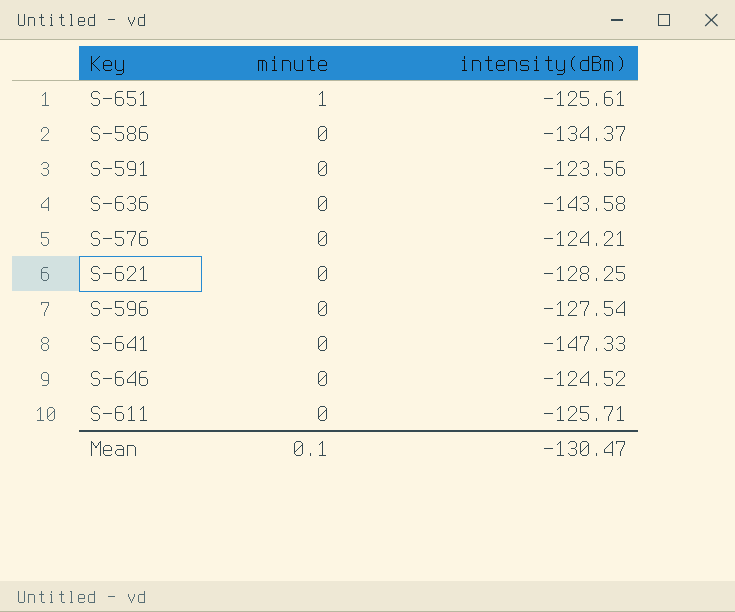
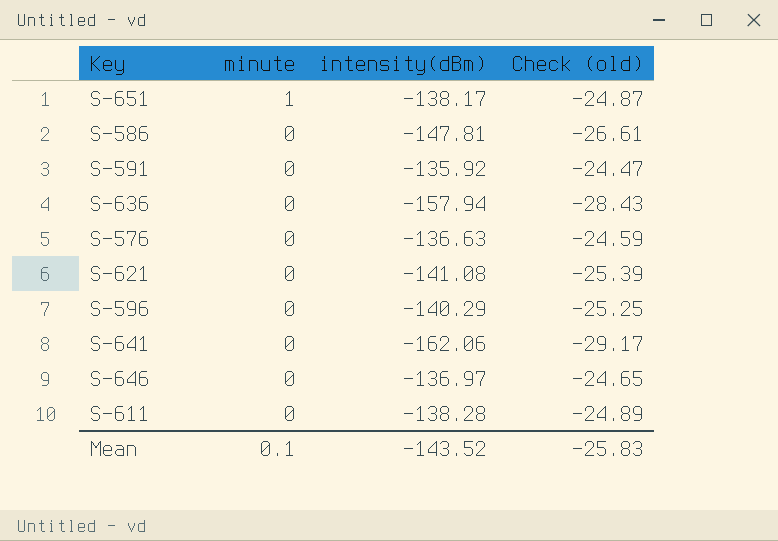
column Check (old) | formula: none -> [intensity(dBm)] * 0.18
S-651 | intensity(dBm): -125.61 -> -138.17
S-586 | intensity(dBm): -134.37 -> -147.81
S-591 | intensity(dBm): -123.56 -> -135.92
S-636 | intensity(dBm): -143.58 -> -157.94
S-576 | intensity(dBm): -124.21 -> -136.63
S-621 | intensity(dBm): -128.25 -> -141.08
S-596 | intensity(dBm): -127.54 -> -140.29
S-641 | intensity(dBm): -147.33 -> -162.06
S-646 | intensity(dBm): -124.52 -> -136.97
S-611 | intensity(dBm): -125.71 -> -138.28
Mean | intensity(dBm): -130.47 -> -143.52

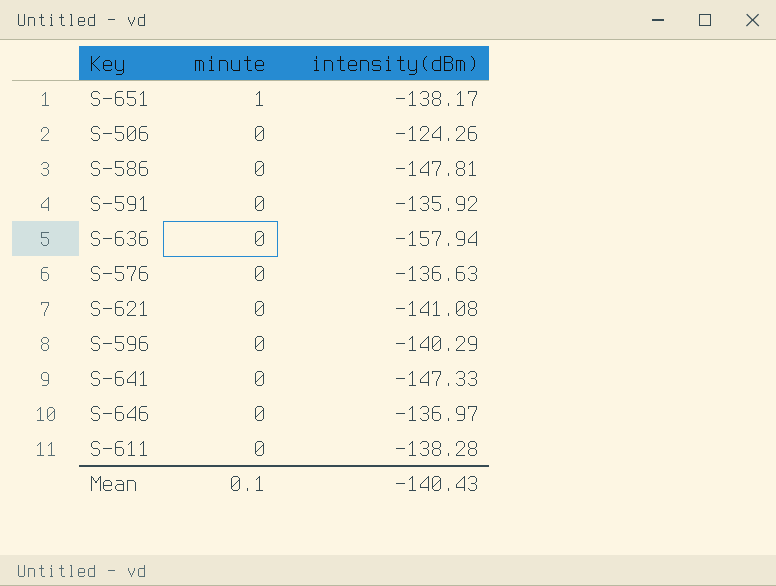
column Check (old) | formula: [intensity(dBm)] * 0.18 -> none
row S-506: none -> 0 | -124.26
S-641 | intensity(dBm): -162.06 -> -147.33
Mean | intensity(dBm): -143.52 -> -140.43

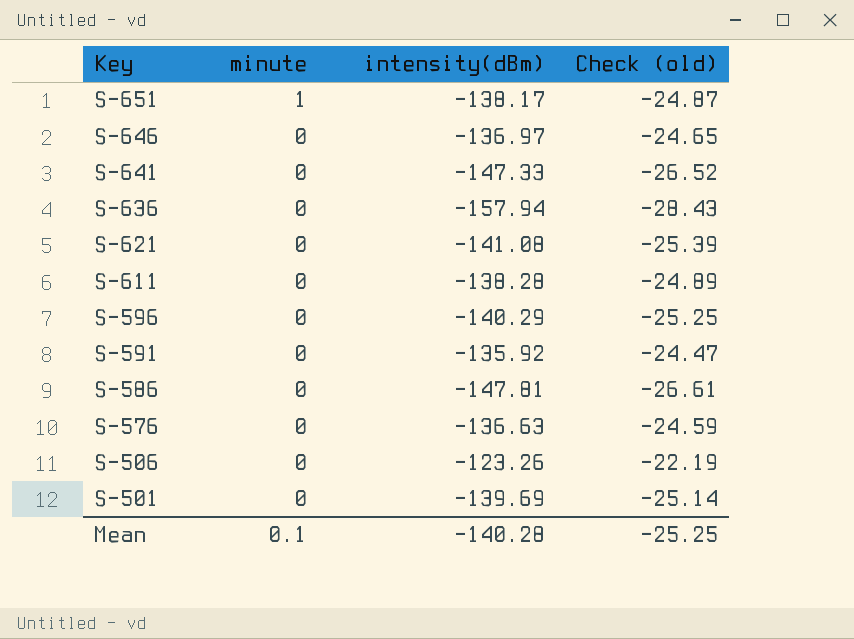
row order: minute descending -> Key descending
column Check (old) | formula: none -> [intensity(dBm)] * 0.18
S-506 | intensity(dBm): -124.26 -> -123.26
row S-501: none -> 0 | -139.69 | -25.14
Mean | intensity(dBm): -140.43 -> -140.28

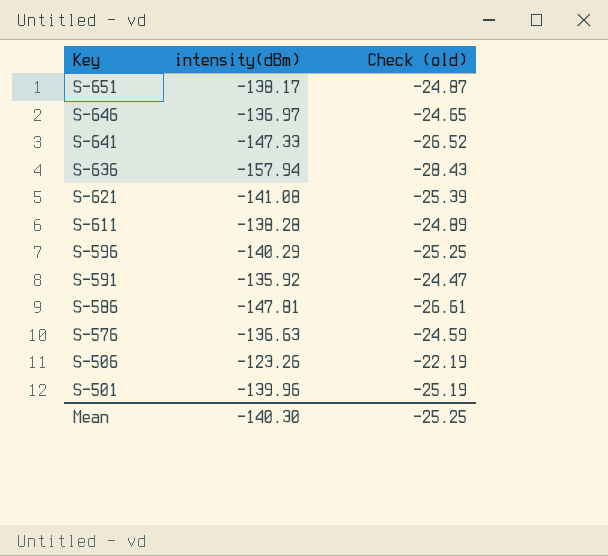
column minute | position: 2 -> none
S-501 | intensity(dBm): -139.69 -> -139.96
S-501 | Check (old): -25.14 -> -25.19
Mean | intensity(dBm): -140.28 -> -140.30

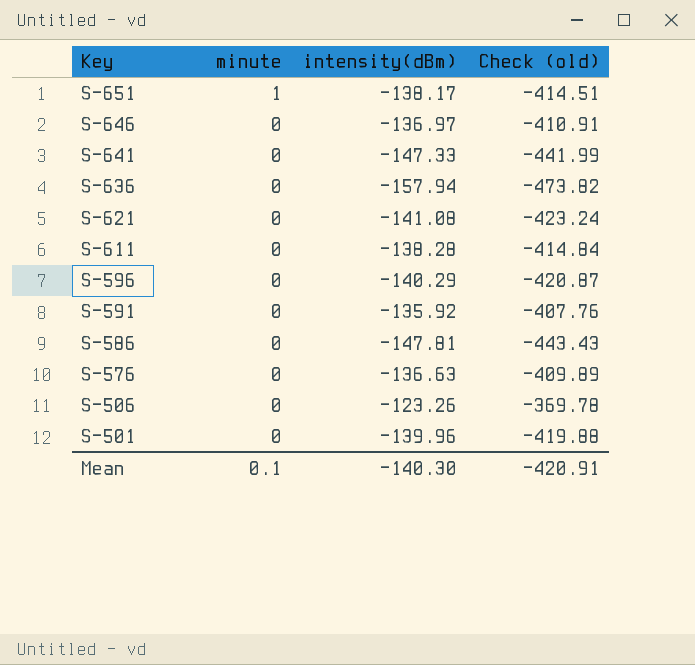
column minute | position: none -> 2
column Check (old) | formula: [intensity(dBm)] * 0.18 -> [intensity(dBm)] * 3
Mean | Check (old): -25.25 -> -420.91

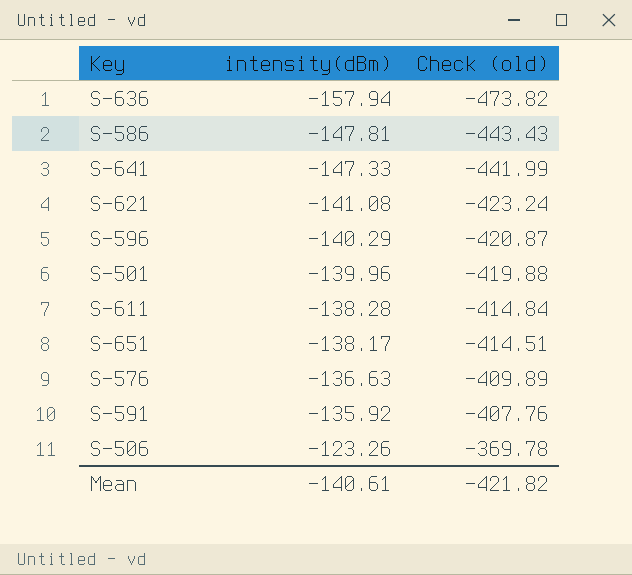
row order: Key descending -> intensity(dBm) ascending
column minute | position: 2 -> none
row S-646: 0 | -136.97 | -410.91 -> none
Mean | intensity(dBm): -140.30 -> -140.61
Mean | Check (old): -420.91 -> -421.82

